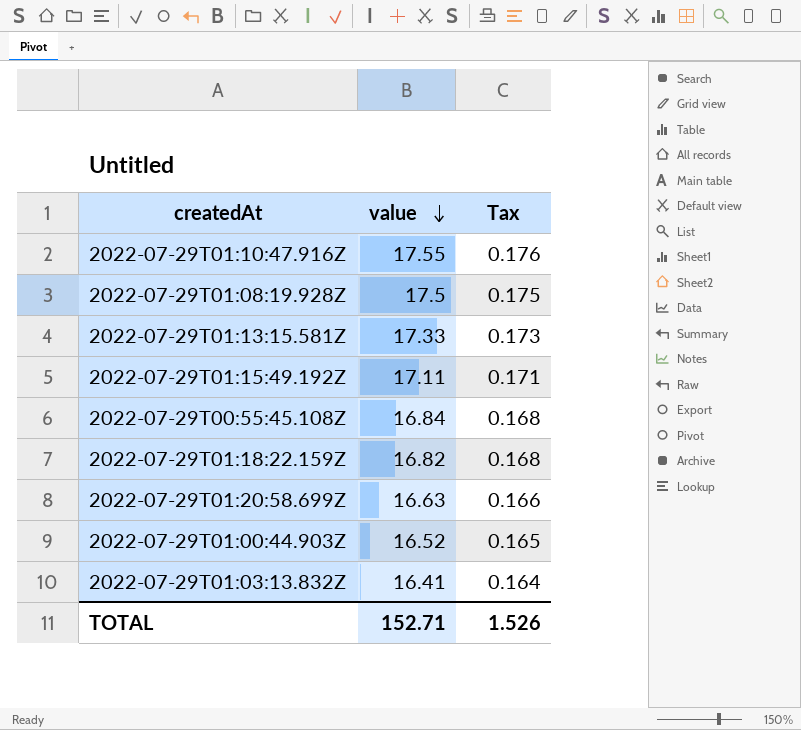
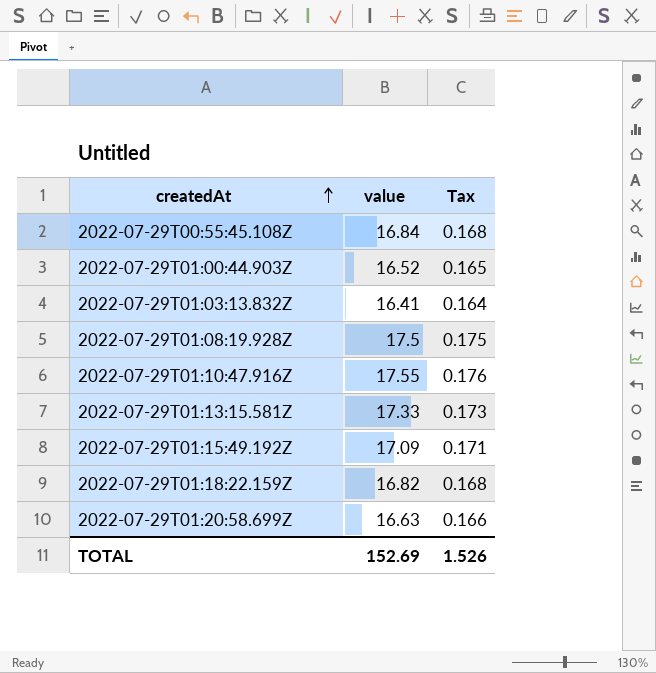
row order: value descending -> createdAt ascending
2022-07-29T01:15:49.192Z | value: 17.11 -> 17.09
TOTAL | value: 152.71 -> 152.69

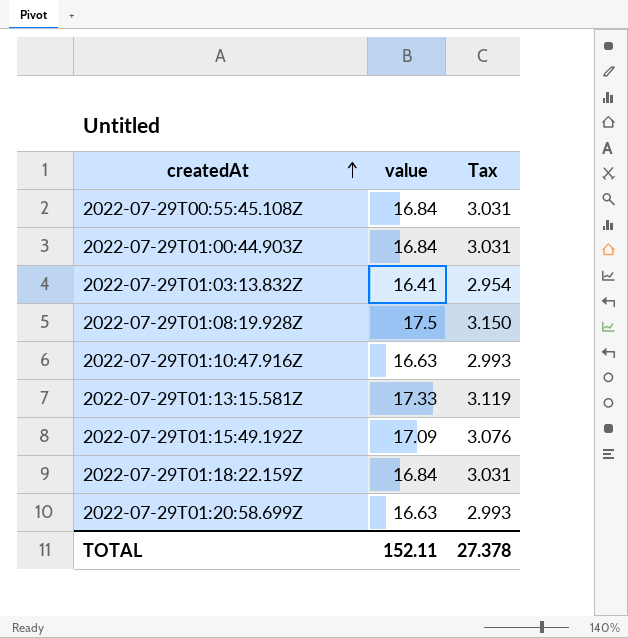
column Tax | formula: [value] * 0.01 -> [value] * 0.18
2022-07-29T01:00:44.903Z | value: 16.52 -> 16.84
2022-07-29T01:10:47.916Z | value: 17.55 -> 16.63
2022-07-29T01:18:22.159Z | value: 16.82 -> 16.84
TOTAL | value: 152.69 -> 152.11
TOTAL | Tax: 1.526 -> 27.378

